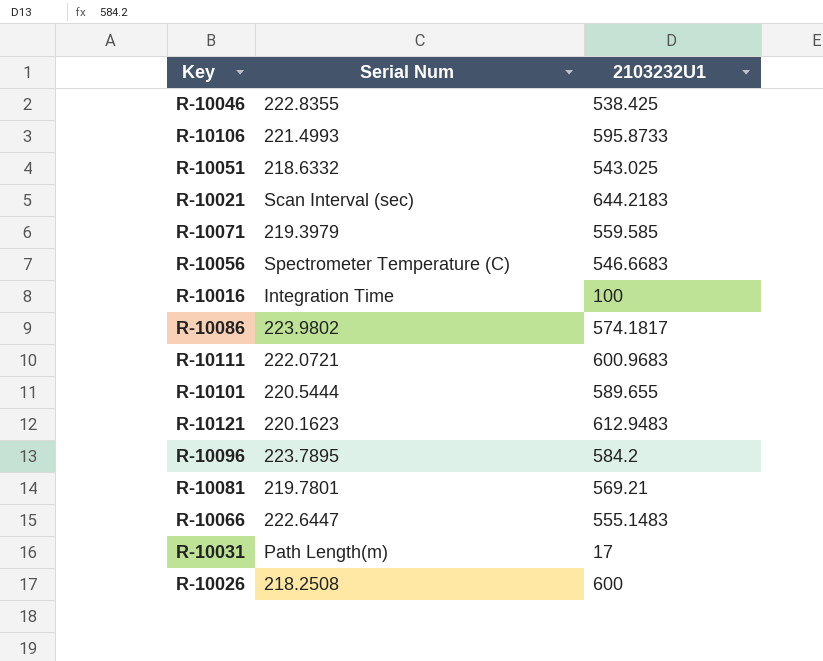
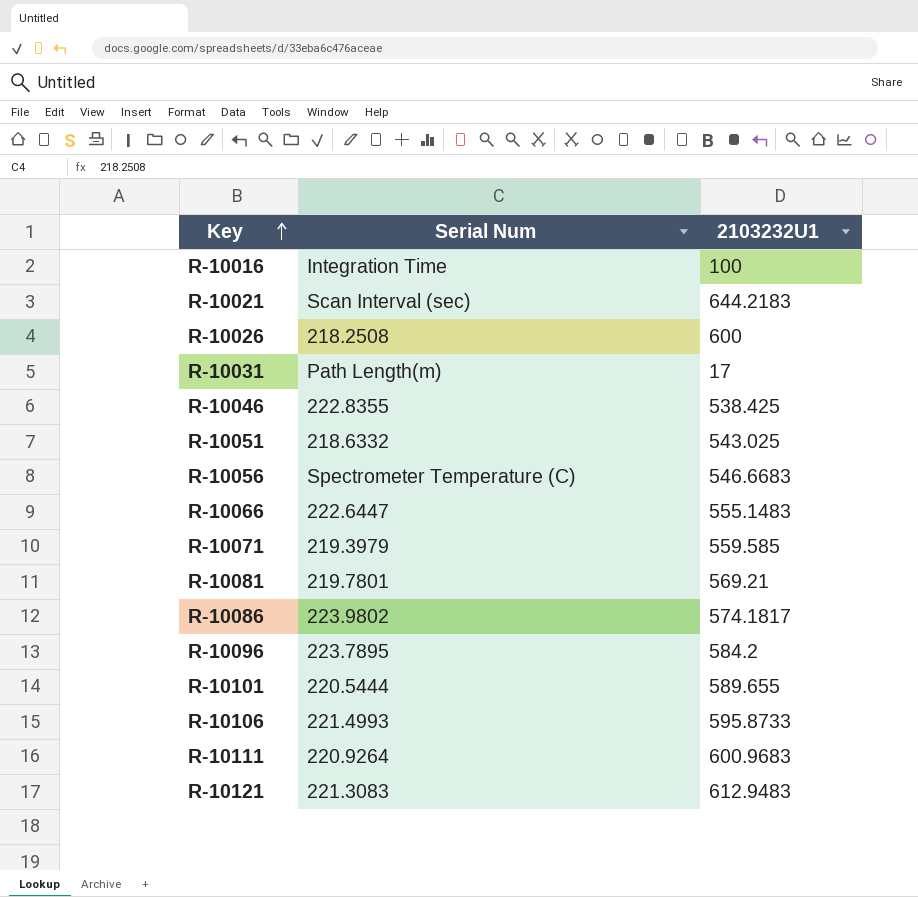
row order: none -> Key ascending
R-10111 | Serial Num: 222.0721 -> 220.9264
R-10121 | Serial Num: 220.1623 -> 221.3083

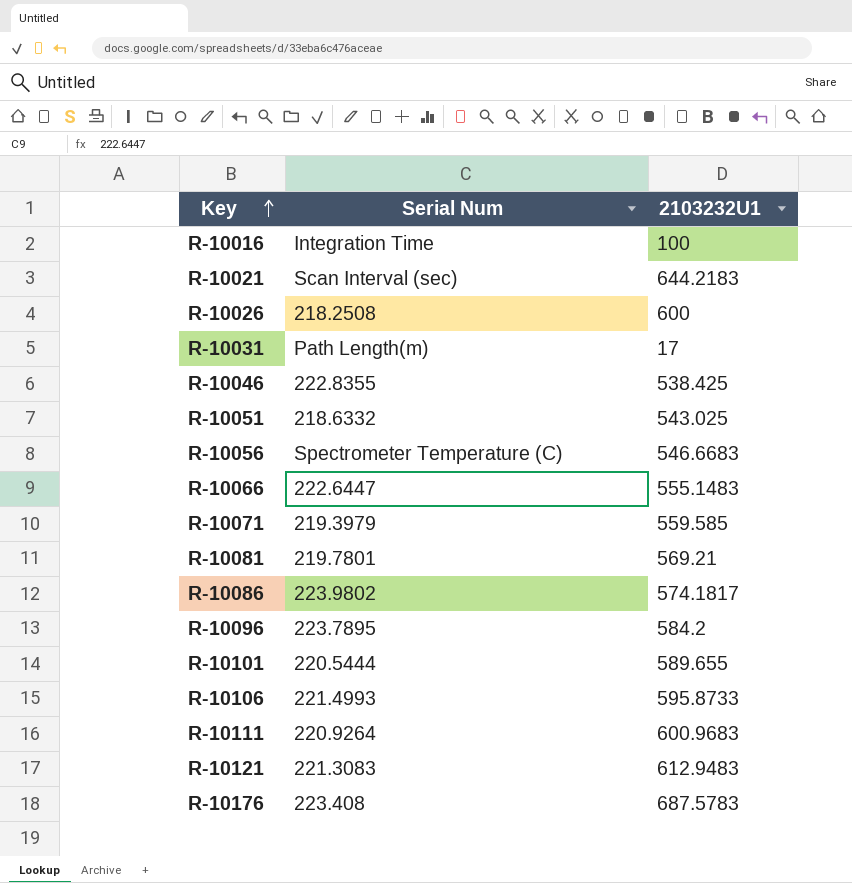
row R-10176: none -> 223.408 | 687.5783

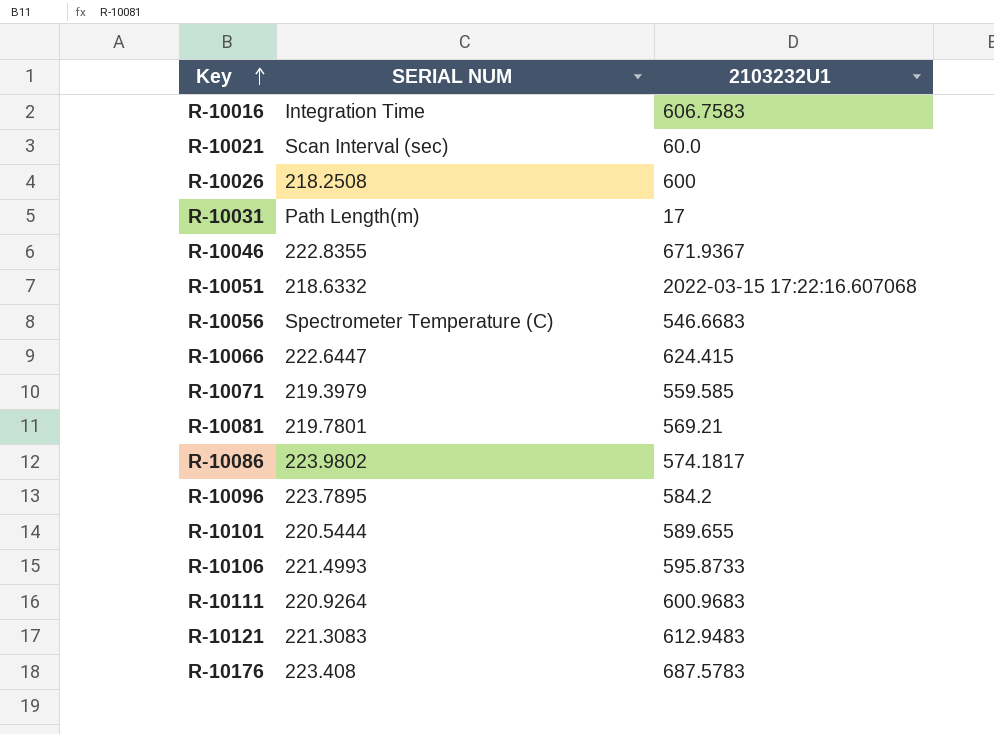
column name: Serial Num -> SERIAL NUM
R-10016 | 2103232U1: 100 -> 606.7583
R-10021 | 2103232U1: 644.2183 -> 60.0
R-10046 | 2103232U1: 538.425 -> 671.9367
R-10051 | 2103232U1: 543.025 -> 2022-03-15 17:22:16.607068
R-10066 | 2103232U1: 555.1483 -> 624.415

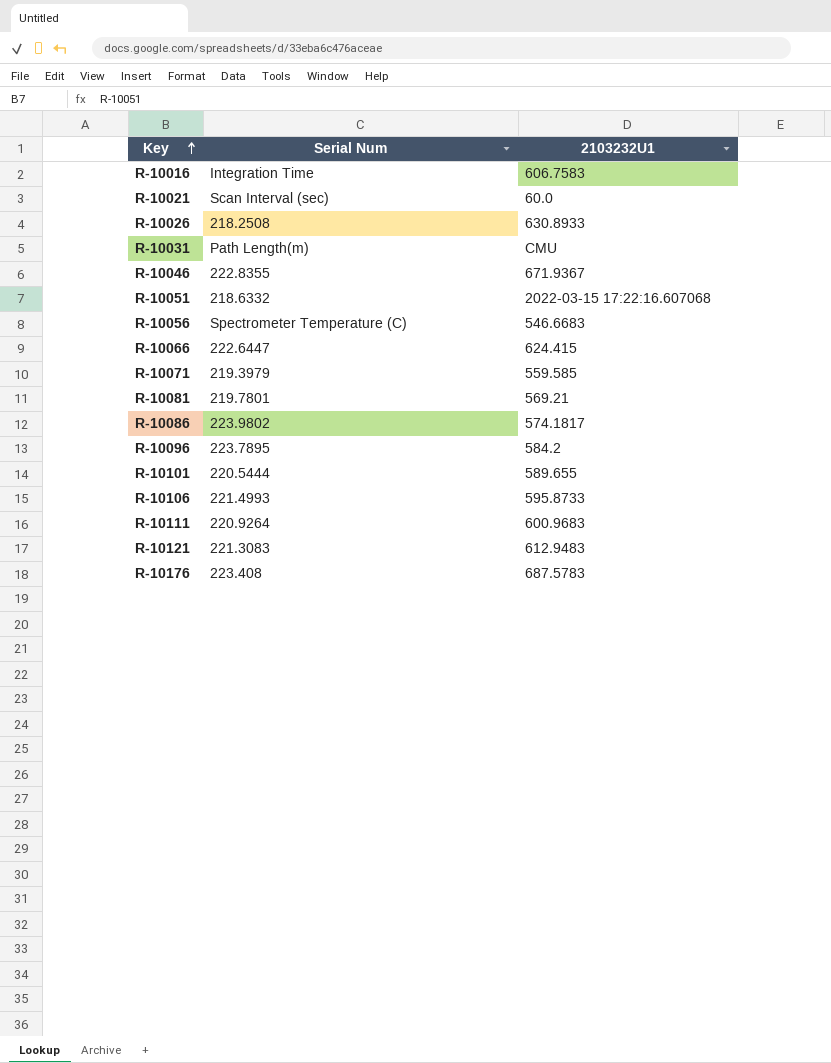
column name: SERIAL NUM -> Serial Num
R-10026 | 2103232U1: 600 -> 630.8933
R-10031 | 2103232U1: 17 -> CMU

